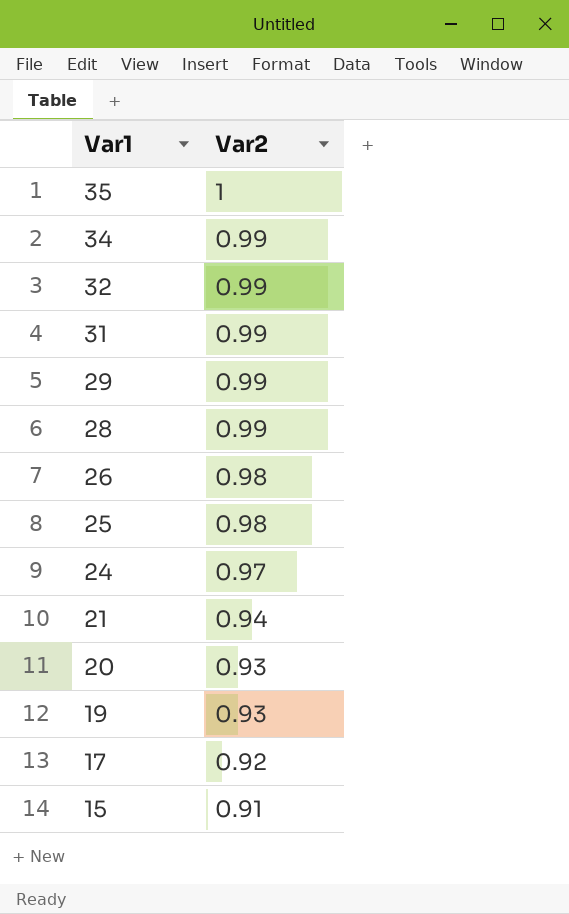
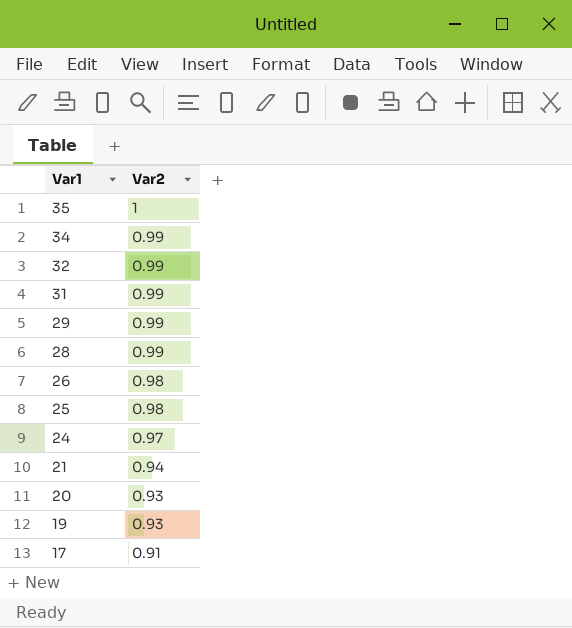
row 15: 0.91 -> none
17 | Var2: 0.92 -> 0.91

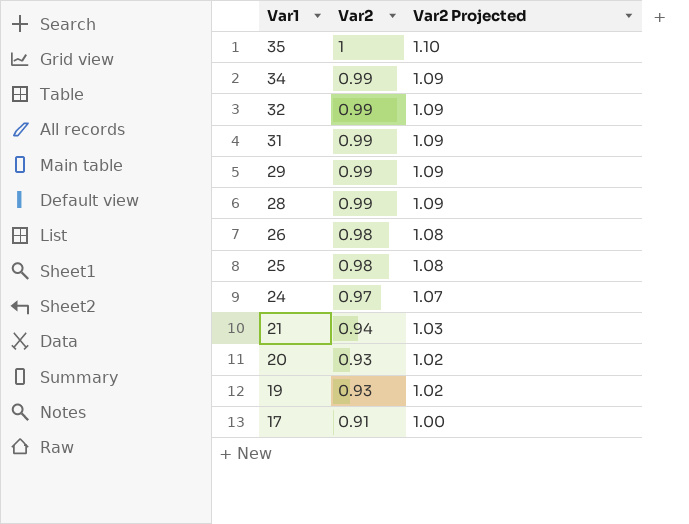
column Var2 Projected | formula: none -> [Var2] * 1.1

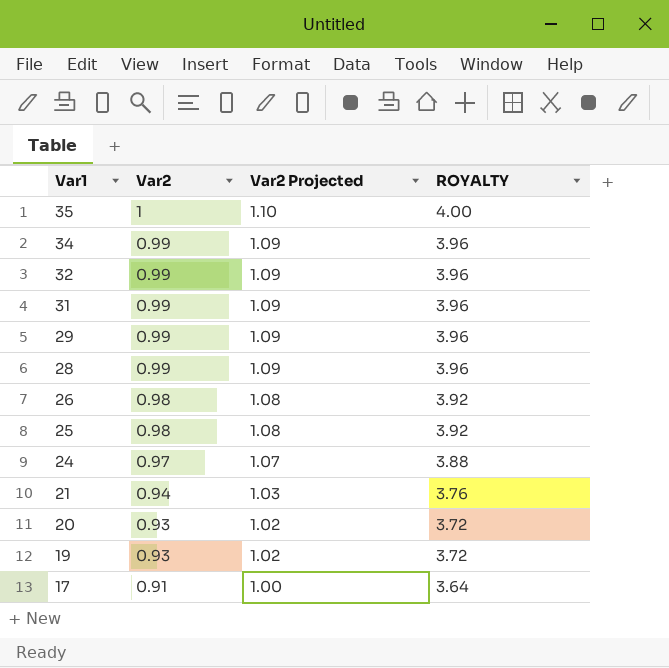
column ROYALTY | formula: none -> [Var2] * 4

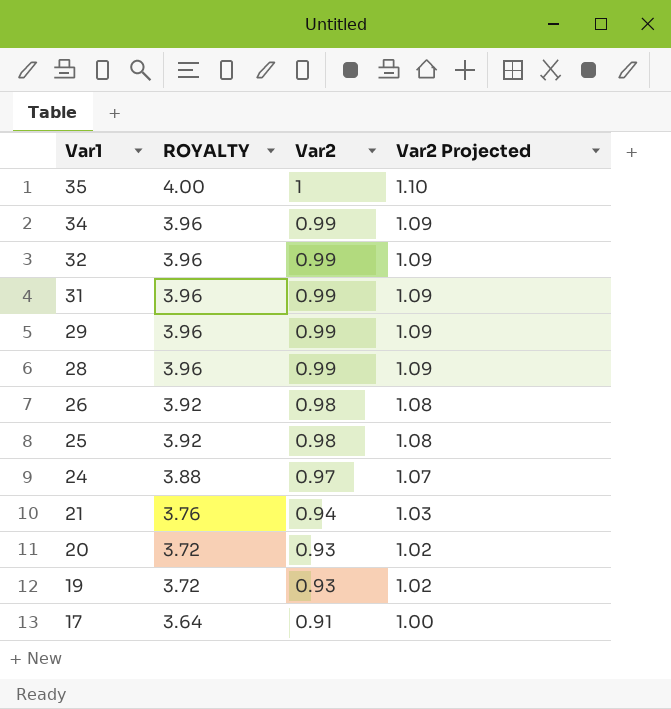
column ROYALTY | position: 4 -> 2

